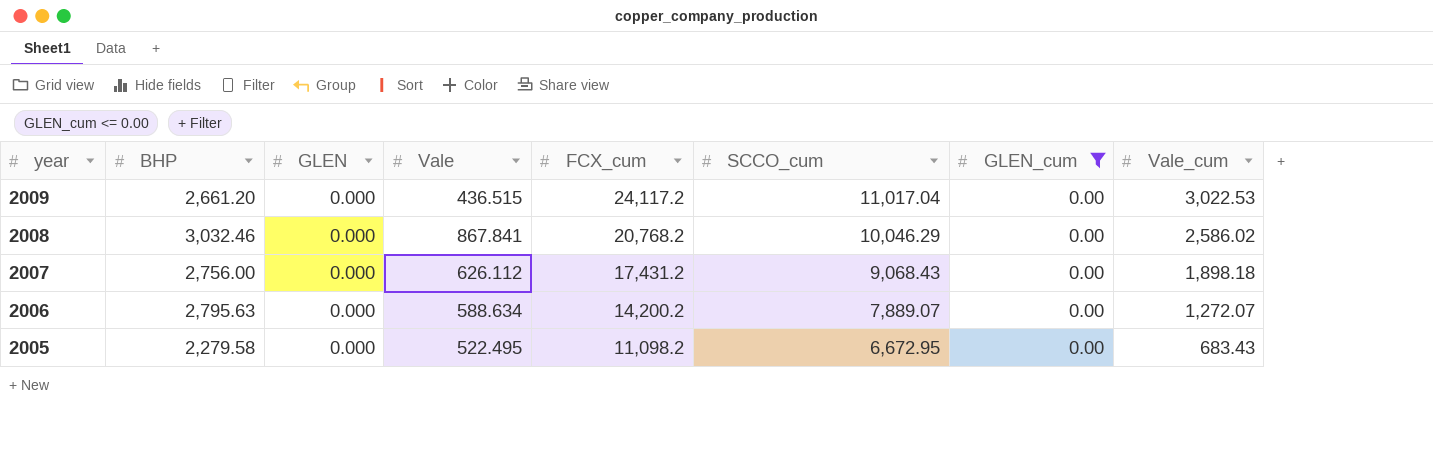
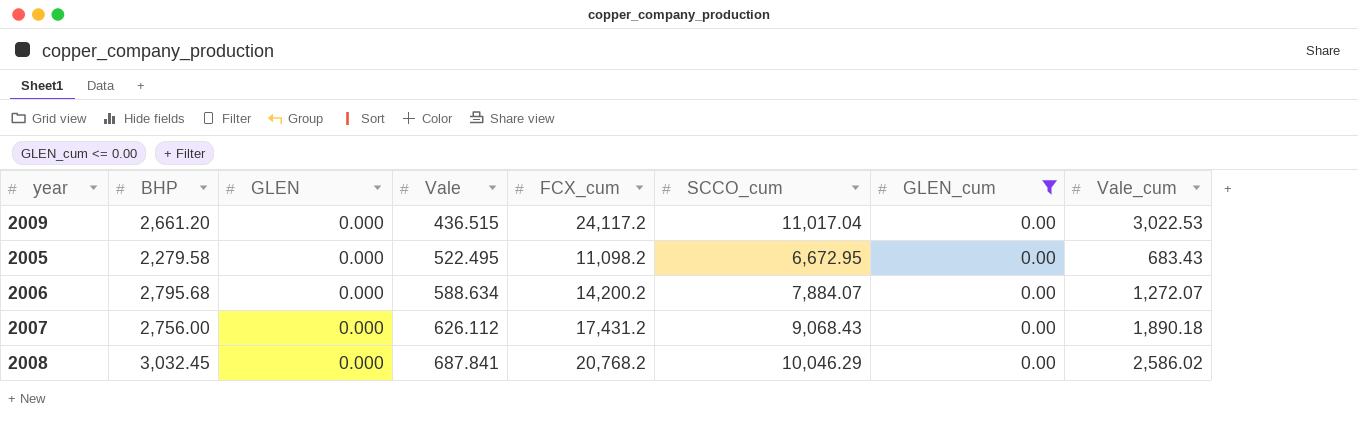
row order: year descending -> Vale ascending
2006 | BHP: 2,795.63 -> 2,795.68
2006 | SCCO_cum: 7,889.07 -> 7,884.07
2007 | Vale_cum: 1,898.18 -> 1,890.18
2008 | BHP: 3,032.46 -> 3,032.45
2008 | Vale: 867.841 -> 687.841

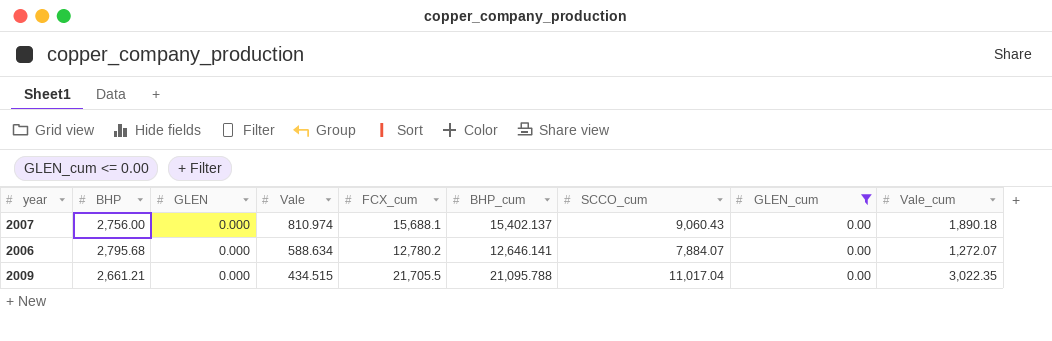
row order: Vale ascending -> Vale descending
column BHP_cum | position: none -> 6
row 2005: 2,279.58 | 0.000 | 522.495 | 11,098.2 | 6,672.95 | 0.00 | 683.43 -> none
row 2008: 3,032.45 | 0.000 | 687.841 | 20,768.2 | 10,046.29 | 0.00 | 2,586.02 -> none
2007 | Vale: 626.112 -> 810.974
2007 | FCX_cum: 17,431.2 -> 15,688.1
2007 | SCCO_cum: 9,068.43 -> 9,060.43
2006 | FCX_cum: 14,200.2 -> 12,780.2
2009 | BHP: 2,661.20 -> 2,661.21
2009 | Vale: 436.515 -> 434.515
2009 | FCX_cum: 24,117.2 -> 21,705.5
2009 | Vale_cum: 3,022.53 -> 3,022.35

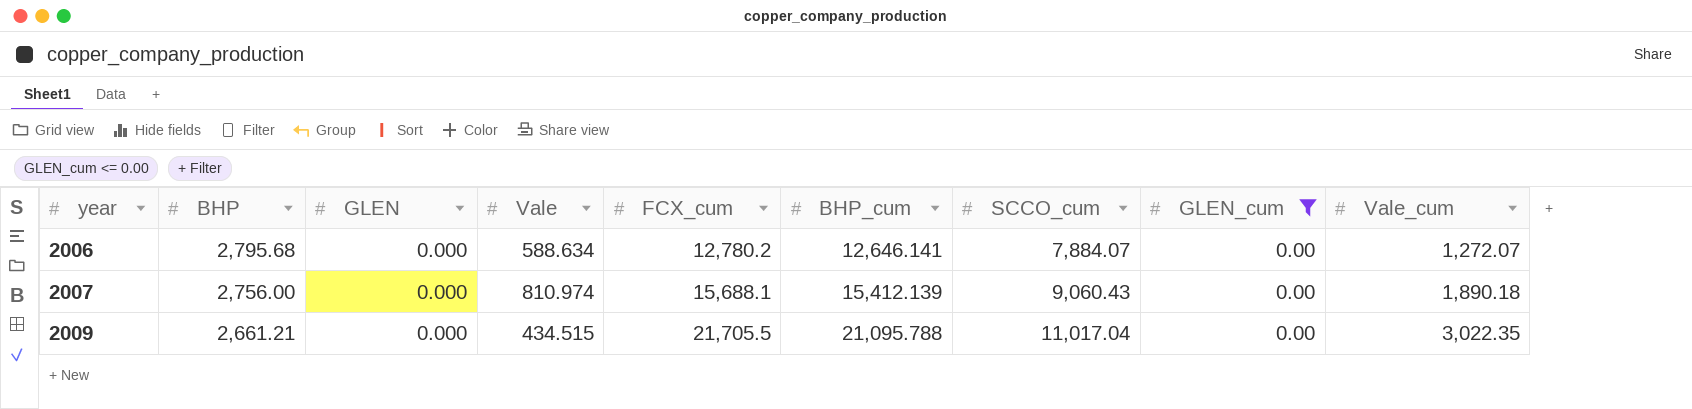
row order: Vale descending -> year ascending
2007 | BHP_cum: 15,402.137 -> 15,412.139

